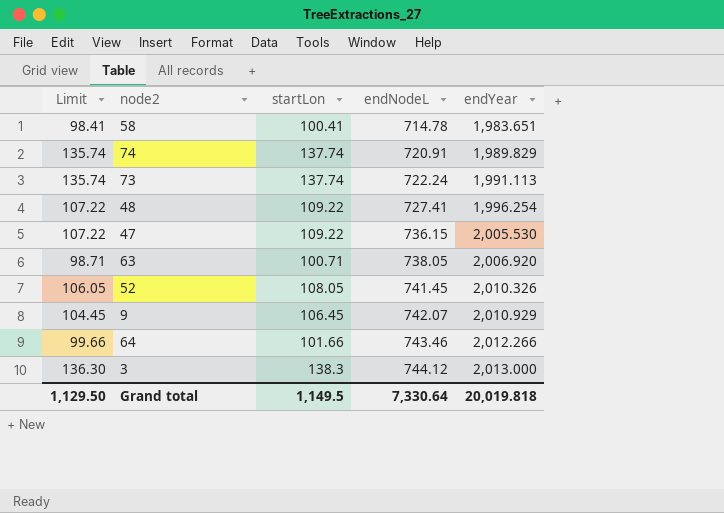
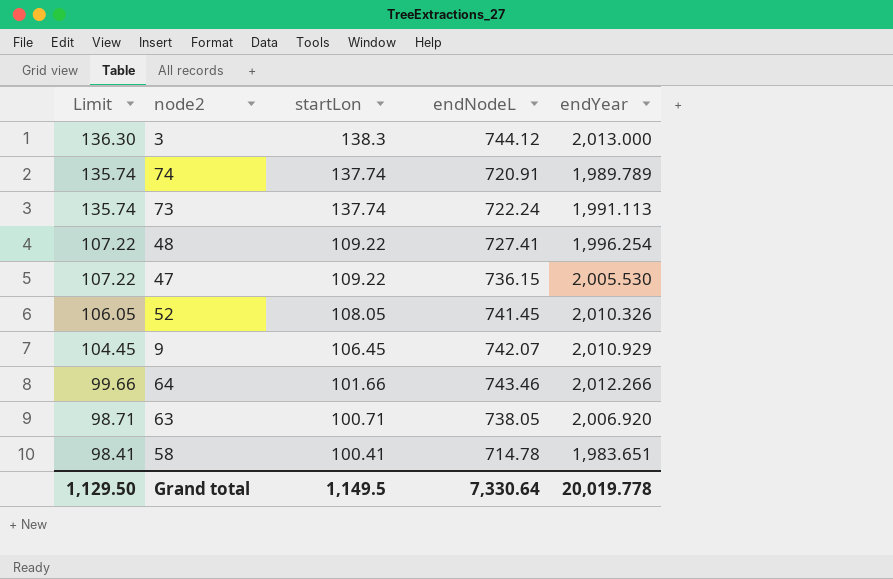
row order: endNodeL ascending -> Limit descending
74 | endYear: 1,989.829 -> 1,989.789
Grand total | endYear: 20,019.818 -> 20,019.778

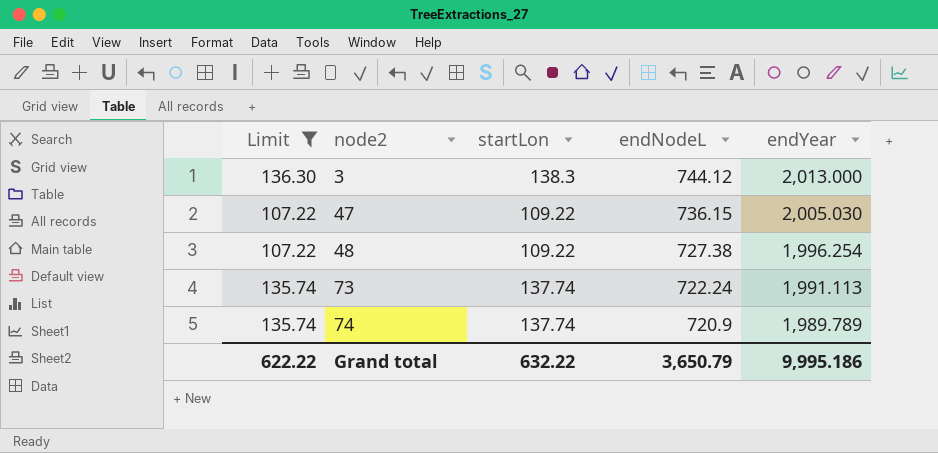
filter: none -> Limit >= 107.22
row order: Limit descending -> node2 ascending
47 | endYear: 2,005.530 -> 2,005.030
48 | endNodeL: 727.41 -> 727.38
74 | endNodeL: 720.91 -> 720.9
Grand total | Limit: 1,129.50 -> 622.22
Grand total | startLon: 1,149.5 -> 632.22
Grand total | endNodeL: 7,330.64 -> 3,650.79
Grand total | endYear: 20,019.778 -> 9,995.186

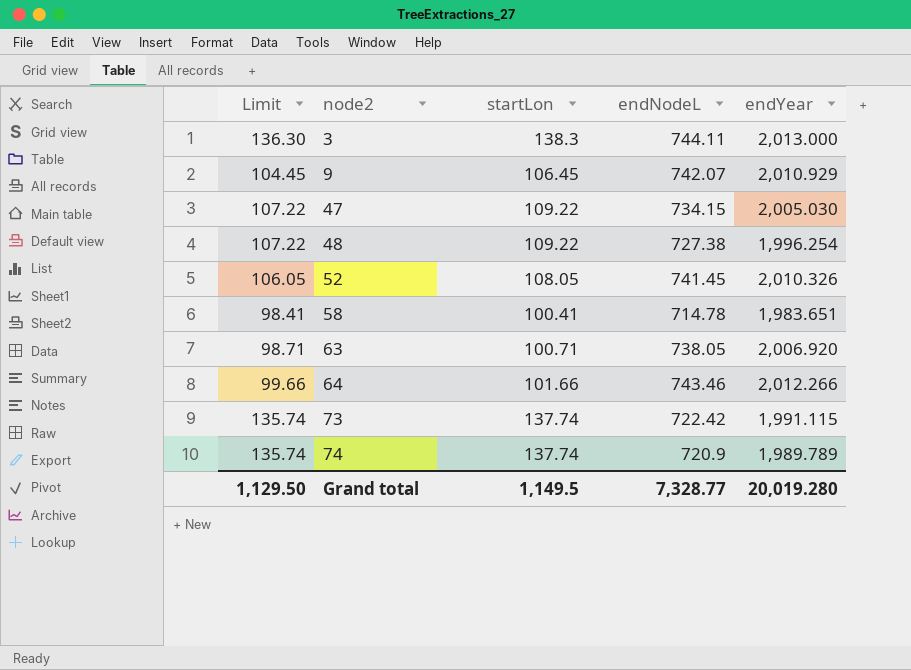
filter: Limit >= 107.22 -> none
3 | endNodeL: 744.12 -> 744.11
47 | endNodeL: 736.15 -> 734.15
73 | endNodeL: 722.24 -> 722.42
73 | endYear: 1,991.113 -> 1,991.115
Grand total | Limit: 622.22 -> 1,129.50
Grand total | startLon: 632.22 -> 1,149.5
Grand total | endNodeL: 3,650.79 -> 7,328.77
Grand total | endYear: 9,995.186 -> 20,019.280

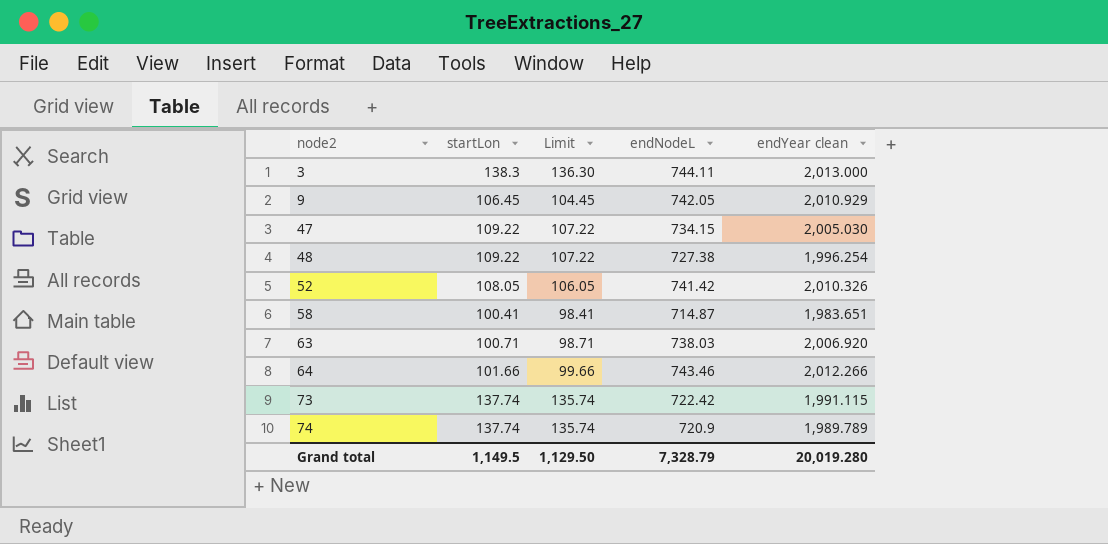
column Limit | position: 1 -> 3
column name: endYear -> endYear clean
9 | endNodeL: 742.07 -> 742.05
52 | endNodeL: 741.45 -> 741.42
58 | endNodeL: 714.78 -> 714.87
63 | endNodeL: 738.05 -> 738.03
Grand total | endNodeL: 7,328.77 -> 7,328.79

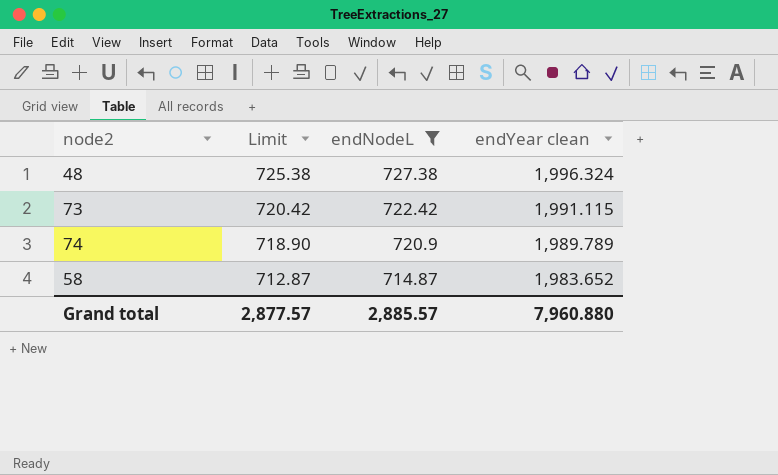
filter: none -> endNodeL <= 727.38
row order: node2 ascending -> Limit descending
column startLon | position: 2 -> none
column Limit | formula: [startLon] - 2 -> [endNodeL] - 2
48 | endYear clean: 1,996.254 -> 1,996.324
58 | endYear clean: 1,983.651 -> 1,983.652
Grand total | Limit: 1,129.50 -> 2,877.57
Grand total | endNodeL: 7,328.79 -> 2,885.57
Grand total | endYear clean: 20,019.280 -> 7,960.880

